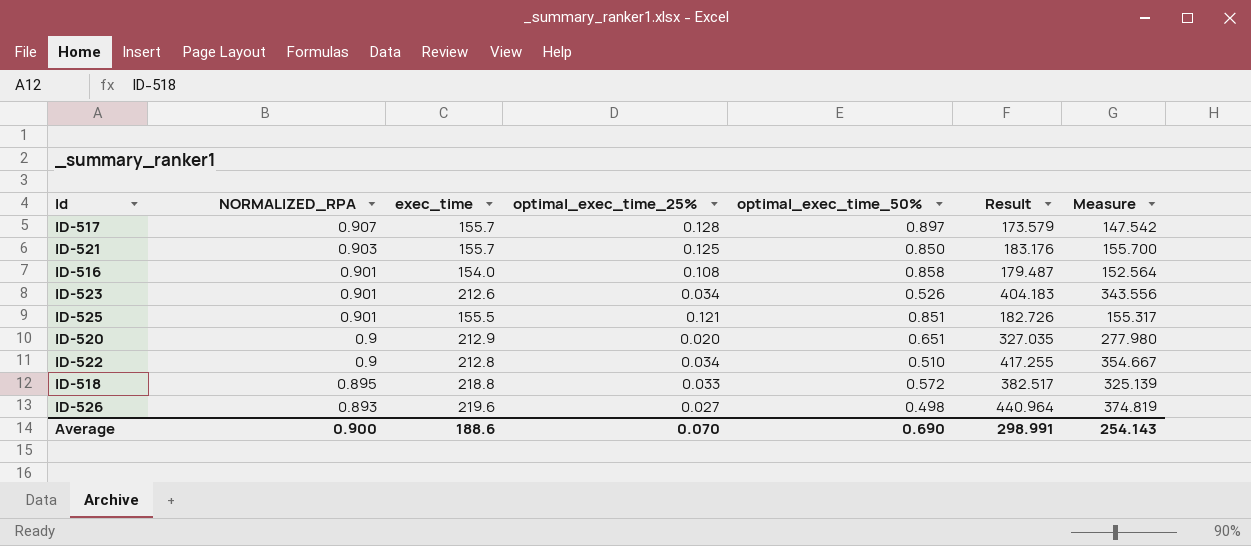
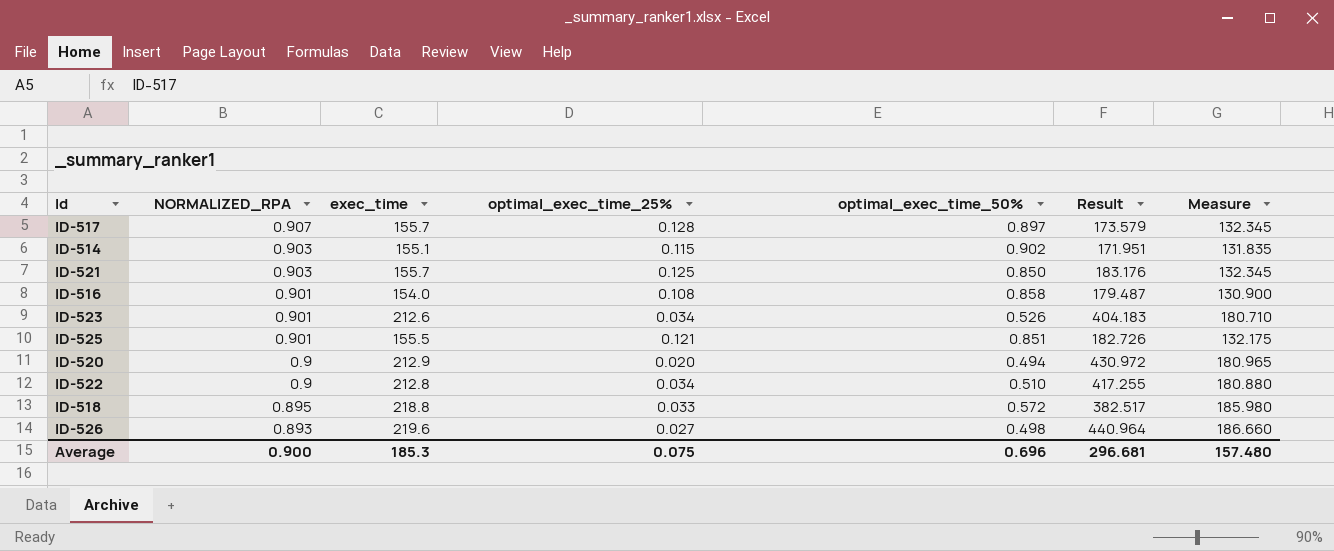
column Measure | formula: [Result] * 0.85 -> [exec_time] * 0.85
row ID-514: none -> 0.903 | 155.1 | 0.115 | 0.902 | 171.951 | 131.835
ID-520 | optimal_exec_time_50%: 0.651 -> 0.494
ID-520 | Result: 327.035 -> 430.972
Average | exec_time: 188.6 -> 185.3
Average | optimal_exec_time_25%: 0.070 -> 0.075
Average | optimal_exec_time_50%: 0.690 -> 0.696
Average | Result: 298.991 -> 296.681
Average | Measure: 254.143 -> 157.480

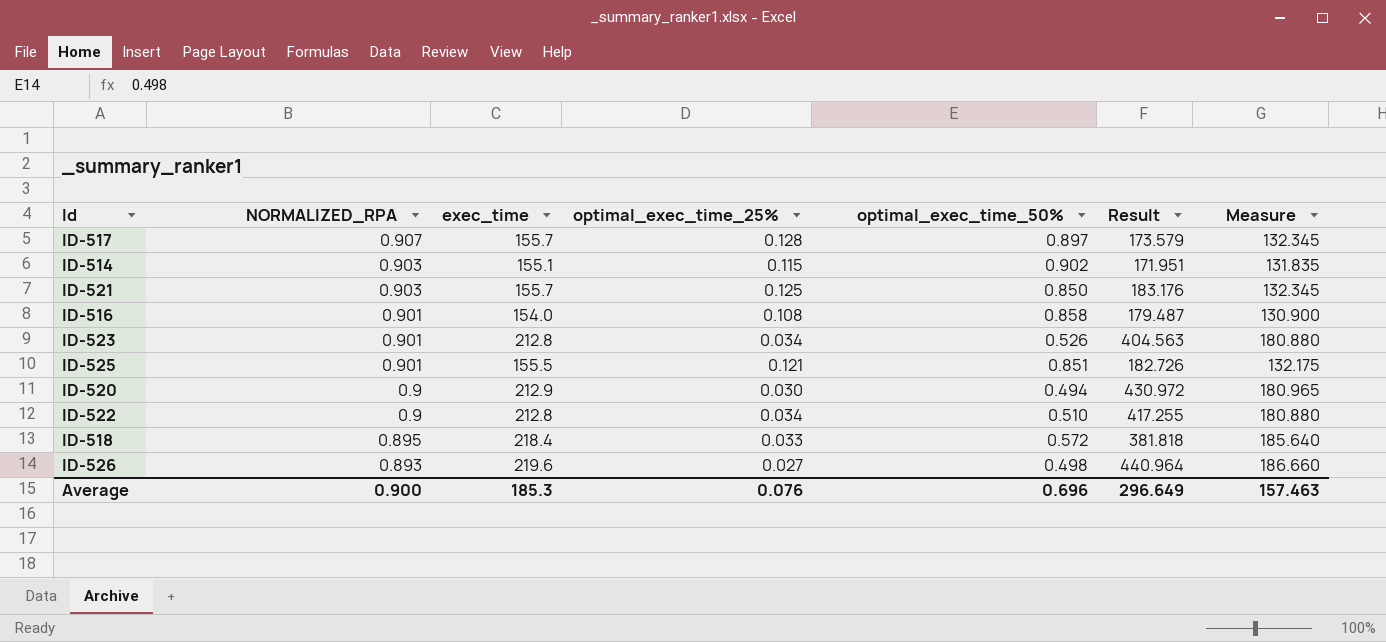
ID-523 | exec_time: 212.6 -> 212.8
ID-523 | Result: 404.183 -> 404.563
ID-523 | Measure: 180.710 -> 180.880
ID-520 | optimal_exec_time_25%: 0.020 -> 0.030
ID-518 | exec_time: 218.8 -> 218.4
ID-518 | Result: 382.517 -> 381.818
ID-518 | Measure: 185.980 -> 185.640
Average | optimal_exec_time_25%: 0.075 -> 0.076
Average | Result: 296.681 -> 296.649
Average | Measure: 157.480 -> 157.463

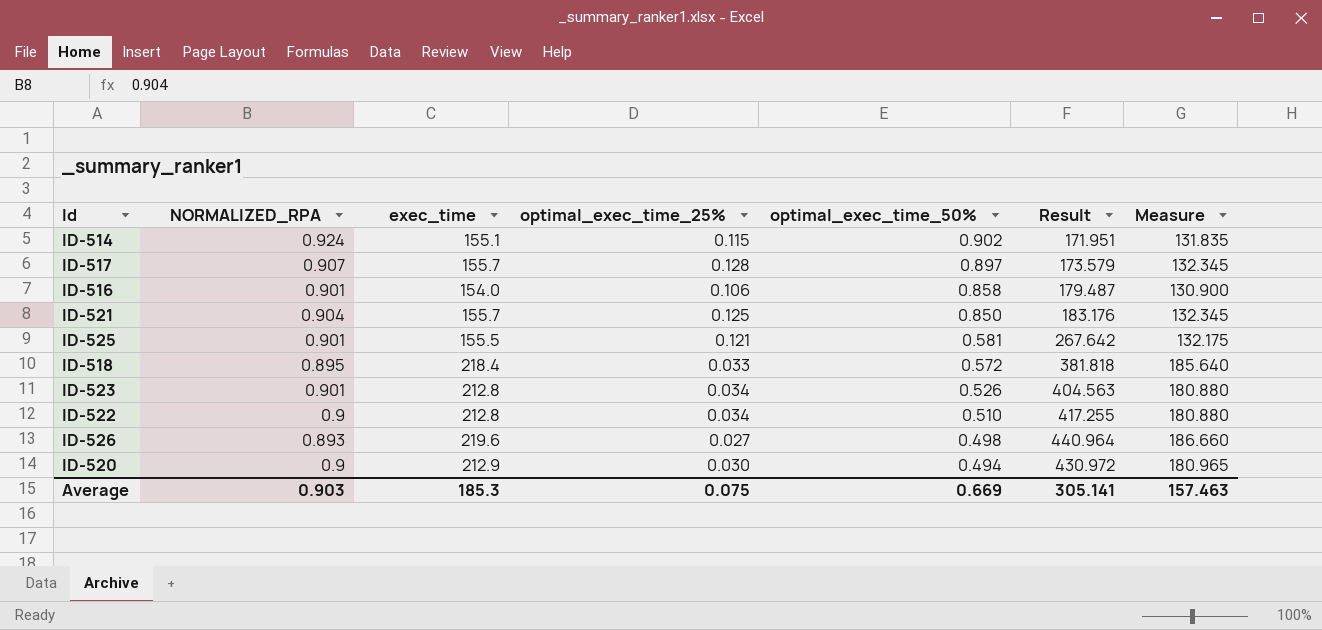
row order: NORMALIZED_RPA descending -> optimal_exec_time_50% descending
ID-514 | NORMALIZED_RPA: 0.903 -> 0.924
ID-516 | optimal_exec_time_25%: 0.108 -> 0.106
ID-521 | NORMALIZED_RPA: 0.903 -> 0.904
ID-525 | optimal_exec_time_50%: 0.851 -> 0.581
ID-525 | Result: 182.726 -> 267.642
Average | NORMALIZED_RPA: 0.900 -> 0.903
Average | optimal_exec_time_25%: 0.076 -> 0.075
Average | optimal_exec_time_50%: 0.696 -> 0.669
Average | Result: 296.649 -> 305.141

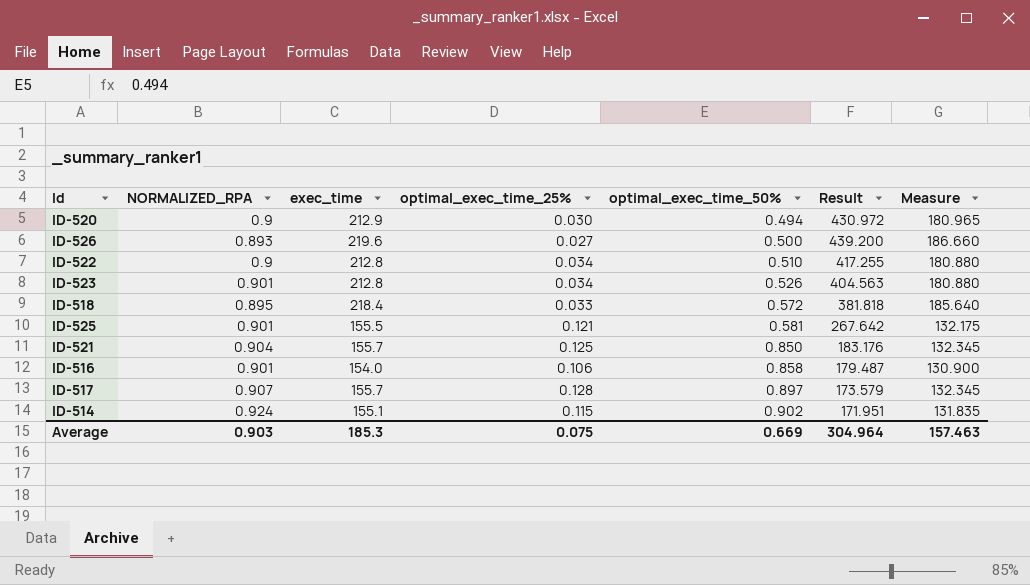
row order: optimal_exec_time_50% descending -> optimal_exec_time_50% ascending
ID-526 | optimal_exec_time_50%: 0.498 -> 0.500
ID-526 | Result: 440.964 -> 439.200
Average | Result: 305.141 -> 304.964

